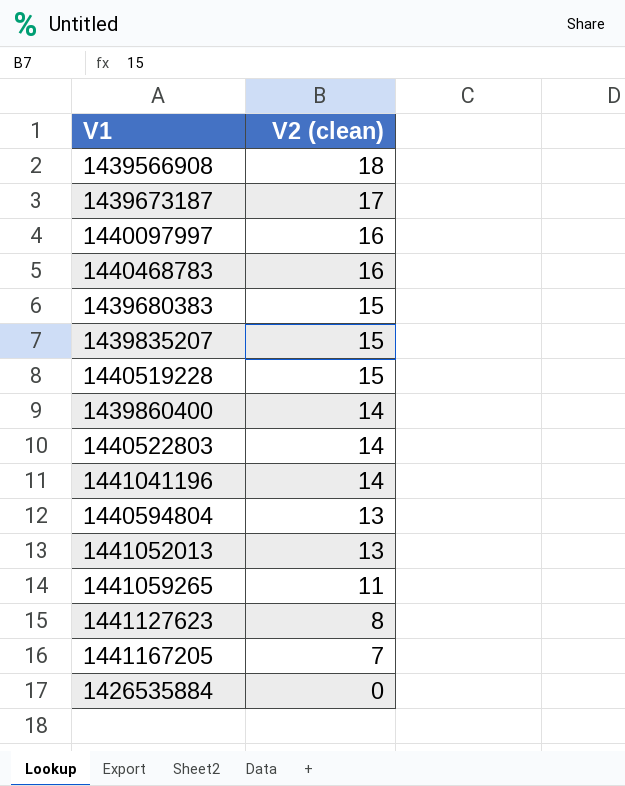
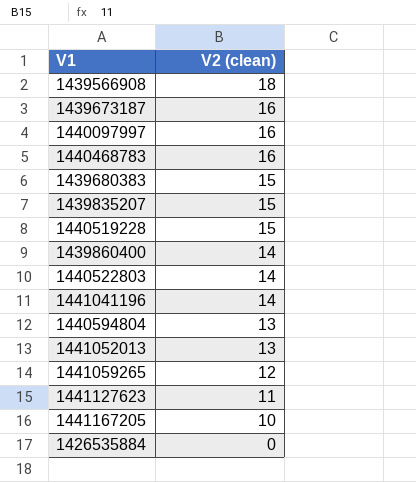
1439673187 | V2 (clean): 17 -> 16
1441059265 | V2 (clean): 11 -> 12
1441127623 | V2 (clean): 8 -> 11
1441167205 | V2 (clean): 7 -> 10

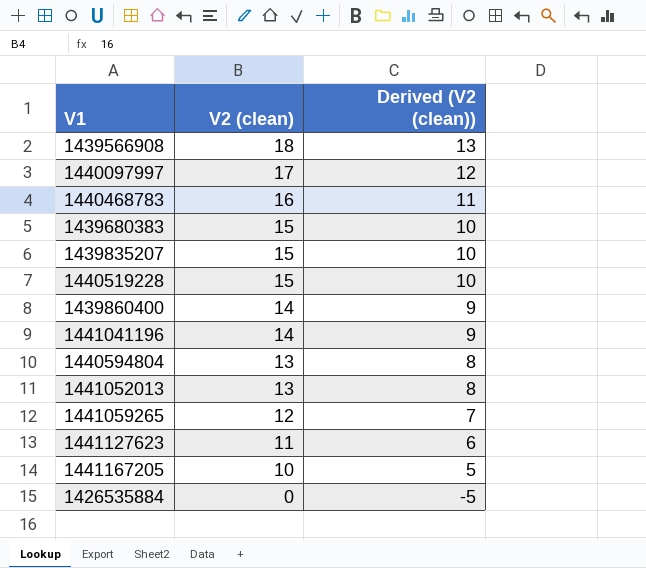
column Derived (V2 (clean)) | formula: none -> [V2 (clean)] - 5
row 1439673187: 16 -> none
row 1440522803: 14 -> none
1440097997 | V2 (clean): 16 -> 17

